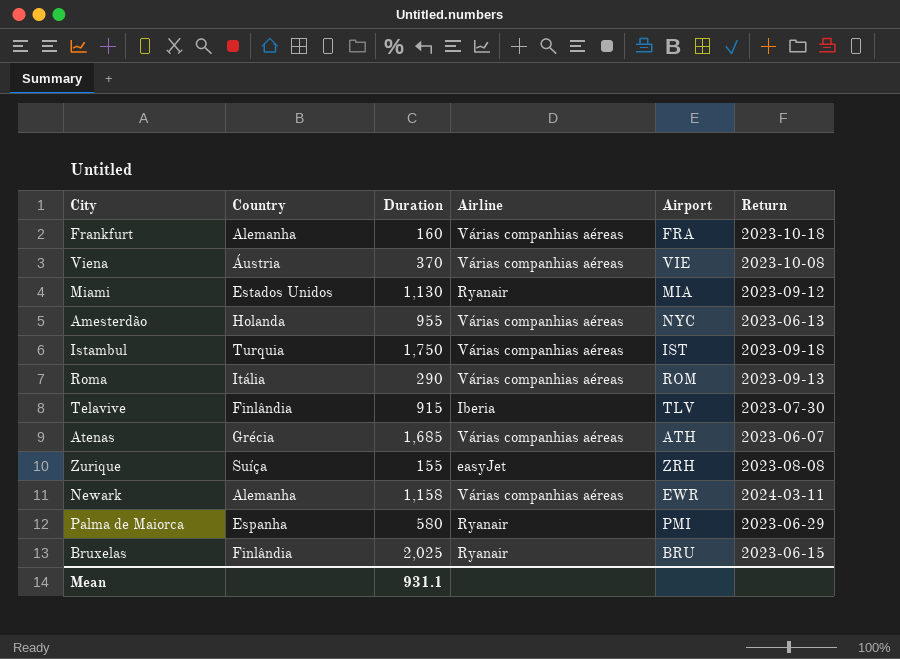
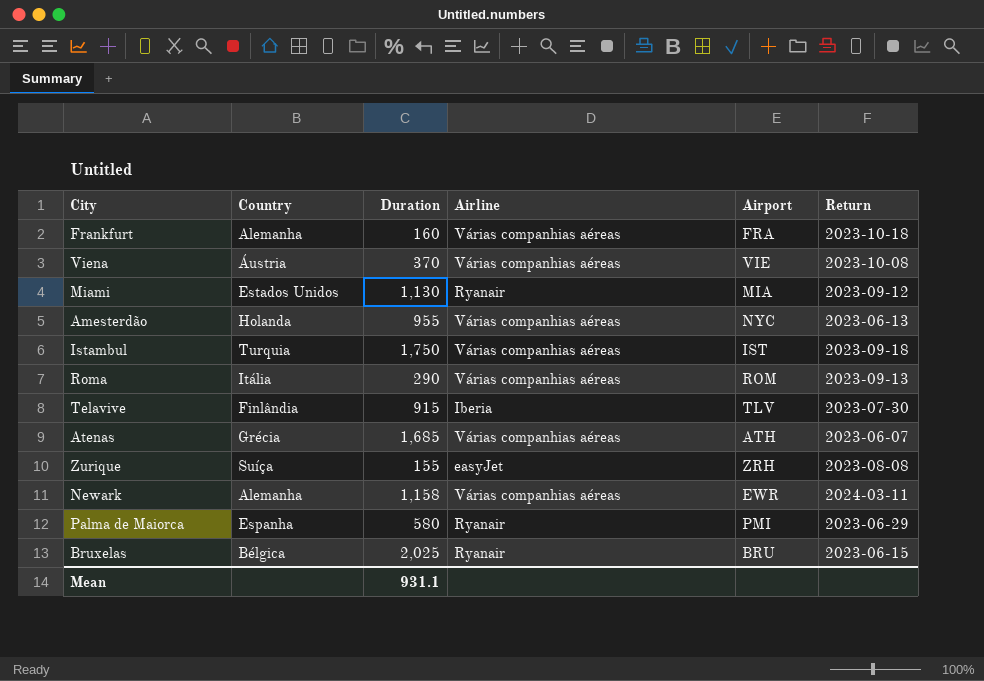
Bruxelas | Country: Finlândia -> Bélgica

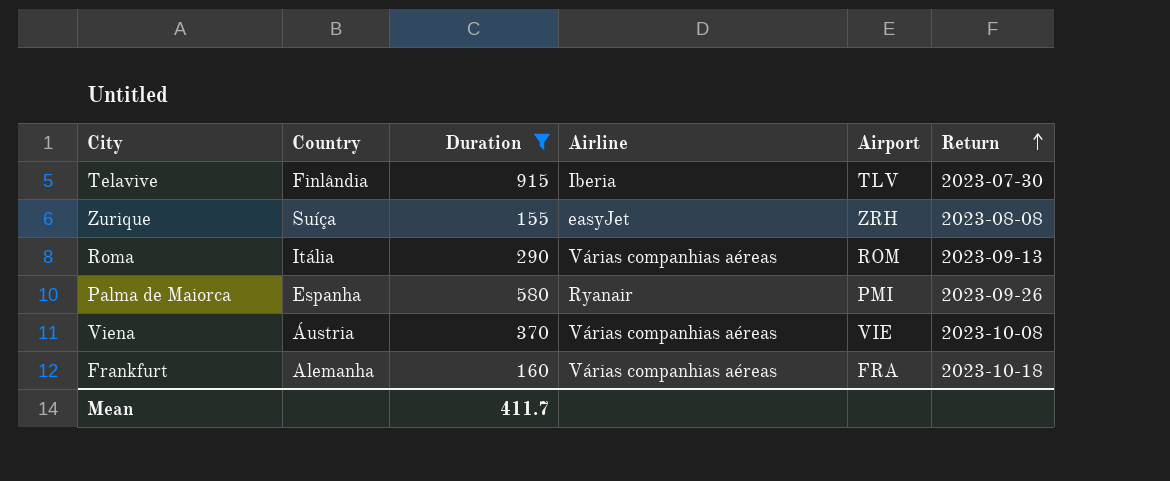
filter: none -> Duration <= 915
row order: none -> Return ascending
Palma de Maiorca | Return: 2023-06-29 -> 2023-09-26
Mean | Duration: 931.1 -> 411.7

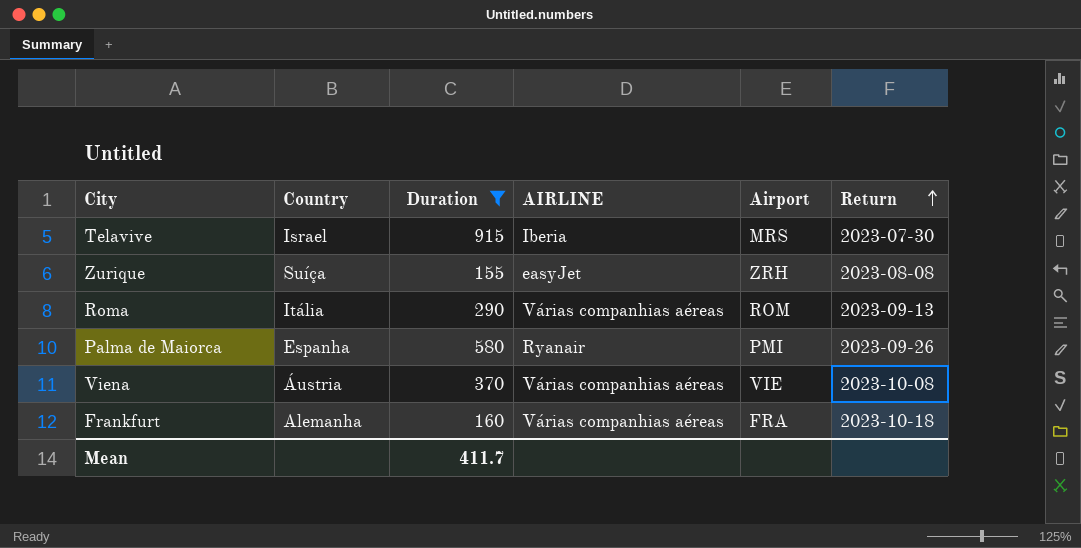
column name: Airline -> AIRLINE
Telavive | Country: Finlândia -> Israel
Telavive | Airport: TLV -> MRS

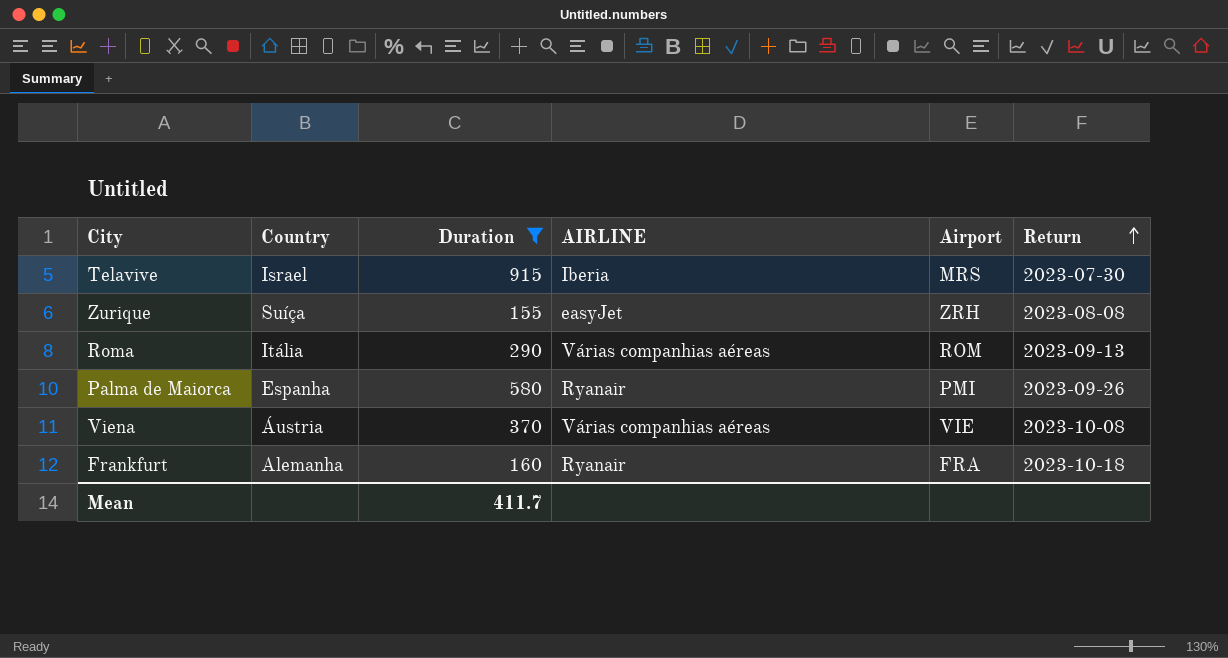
Frankfurt | AIRLINE: Várias companhias aéreas -> Ryanair

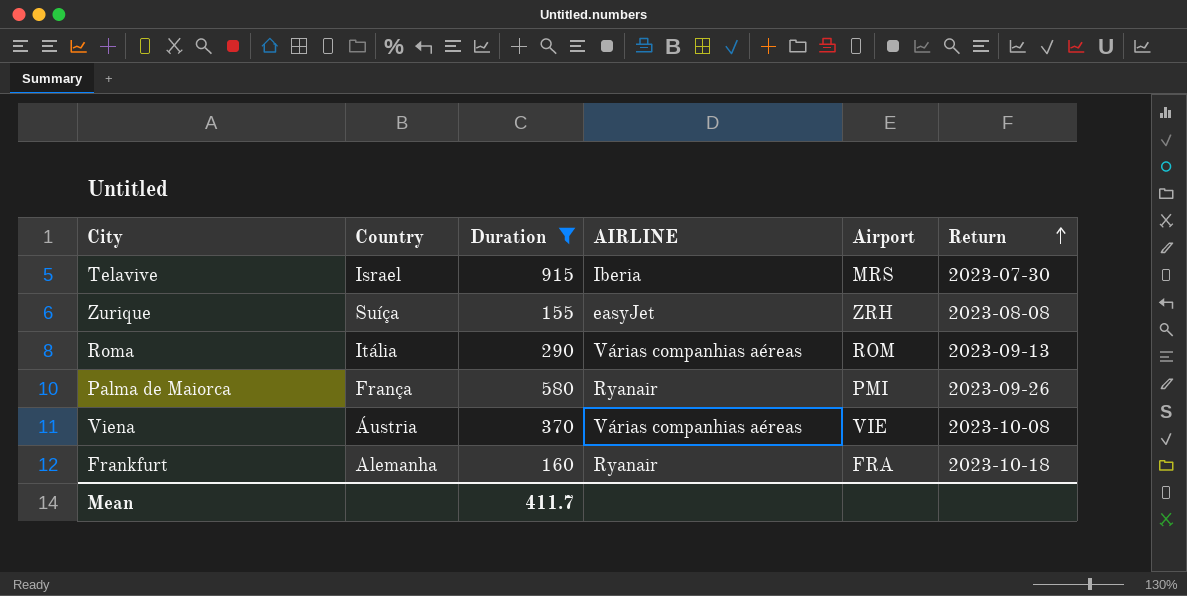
Palma de Maiorca | Country: Espanha -> França

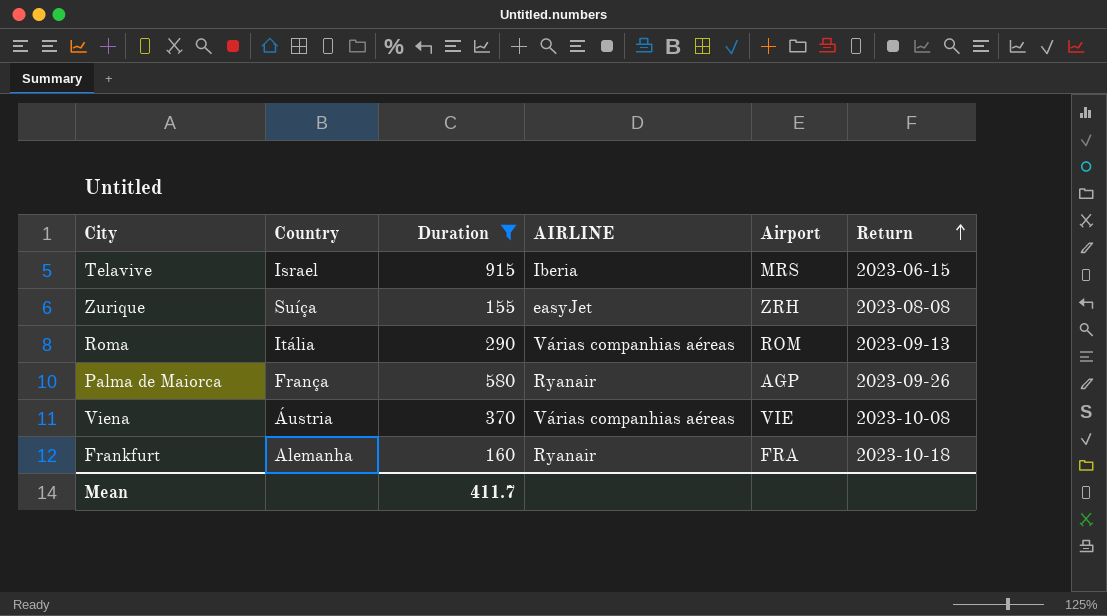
Telavive | Return: 2023-07-30 -> 2023-06-15
Palma de Maiorca | Airport: PMI -> AGP

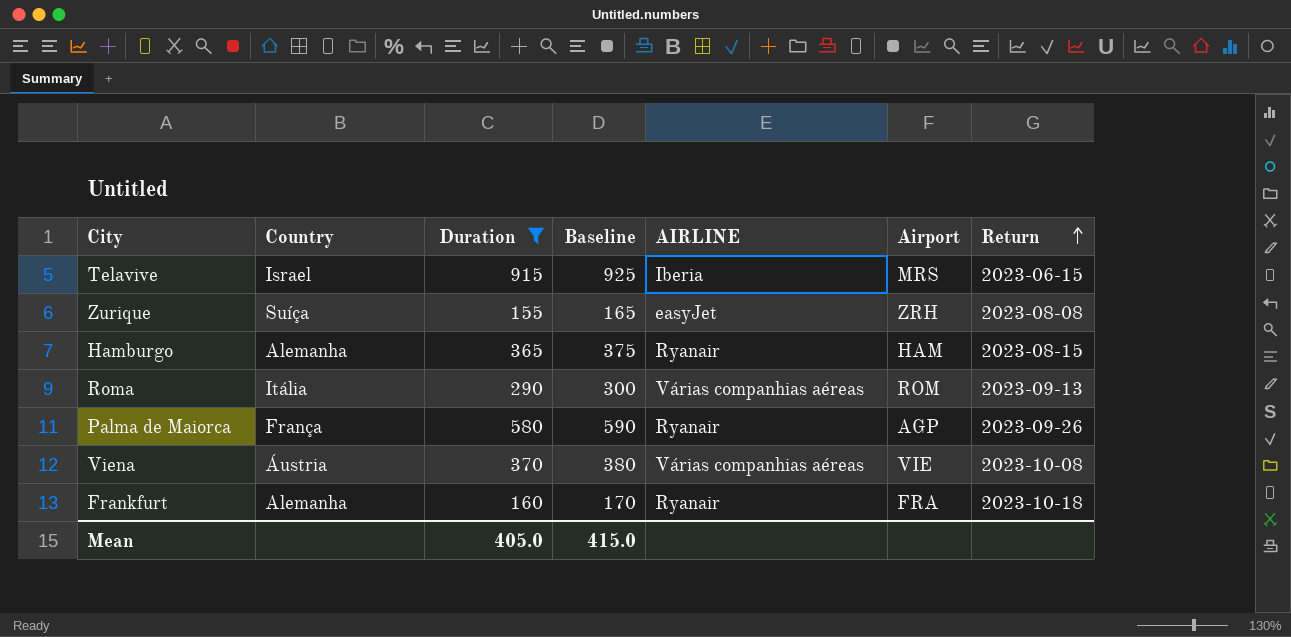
column Baseline | formula: none -> [Duration] + 10
row Hamburgo: none -> Alemanha | 365 | 375 | Ryanair | HAM | 2023-08-15
Mean | Duration: 411.7 -> 405.0

